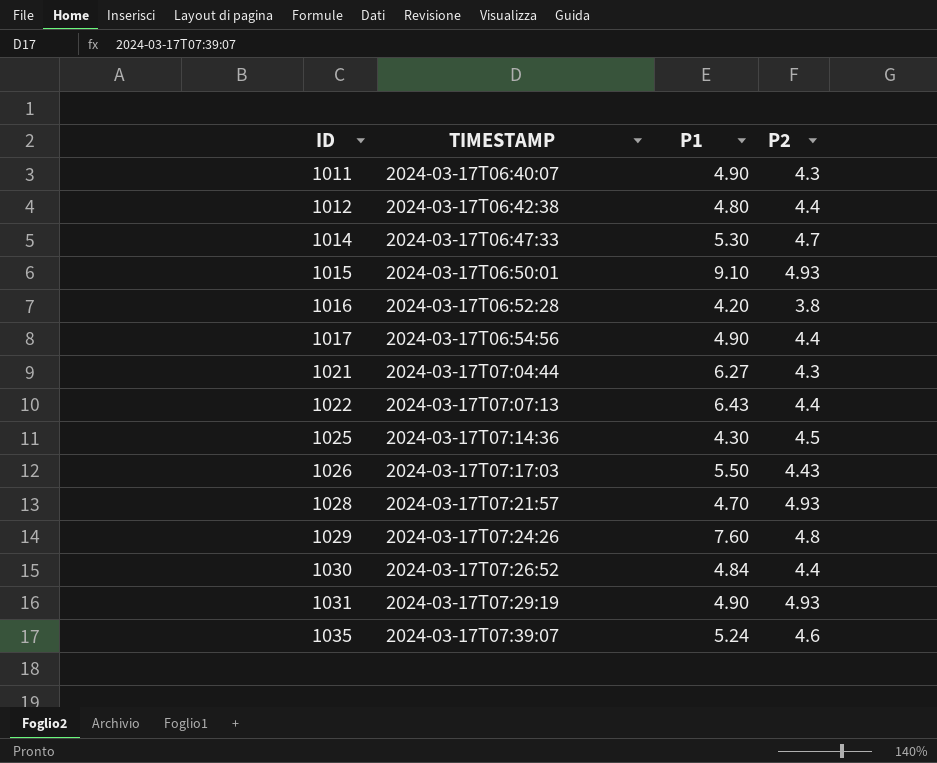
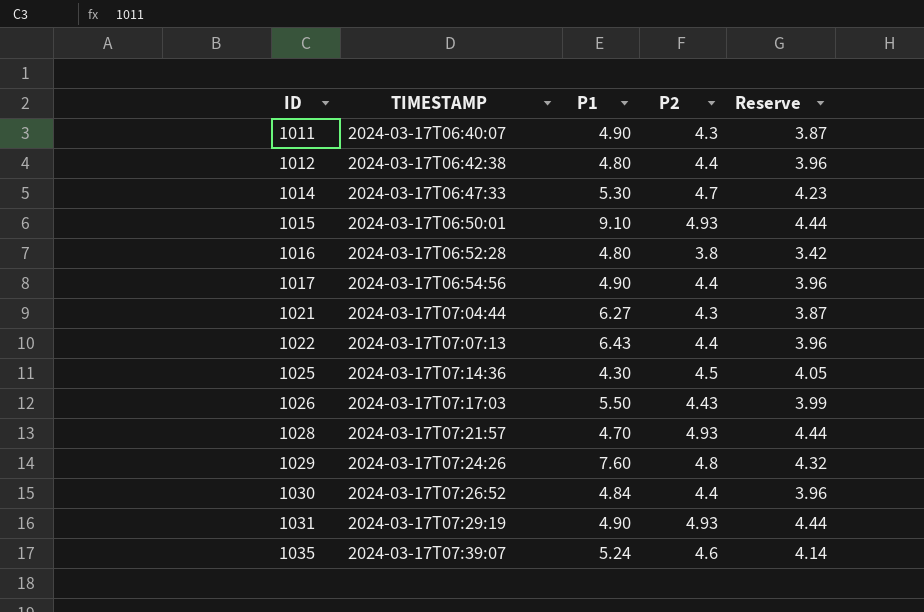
column Reserve | formula: none -> [P2] * 0.9
1016 | P1: 4.20 -> 4.80

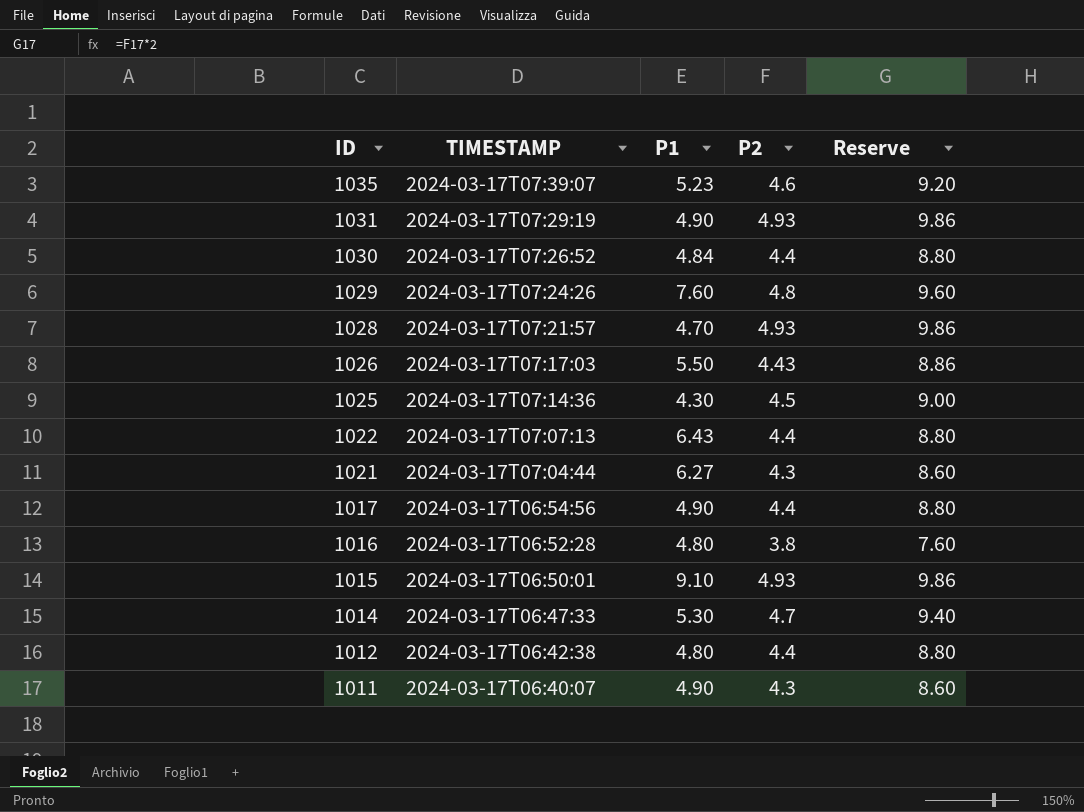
row order: ID ascending -> ID descending
column Reserve | formula: [P2] * 0.9 -> [P2] * 2
1035 | P1: 5.24 -> 5.23

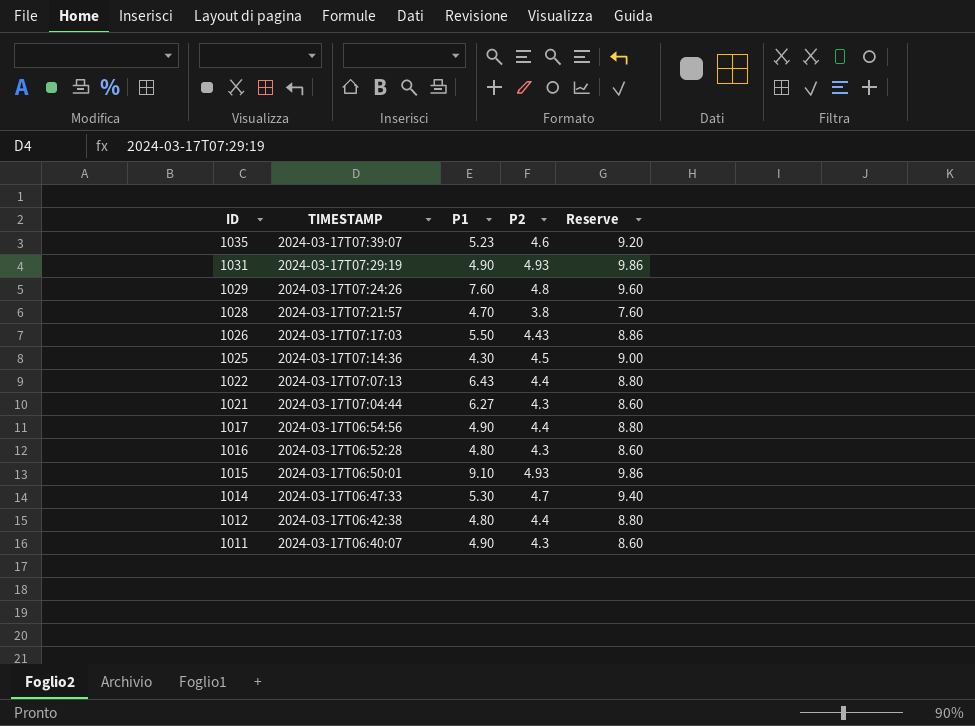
row 1030: 2024-03-17T07:26:52 | 4.84 | 4.4 | 8.80 -> none
1028 | P2: 4.93 -> 3.8
1028 | Reserve: 9.86 -> 7.60
1016 | P2: 3.8 -> 4.3
1016 | Reserve: 7.60 -> 8.60

